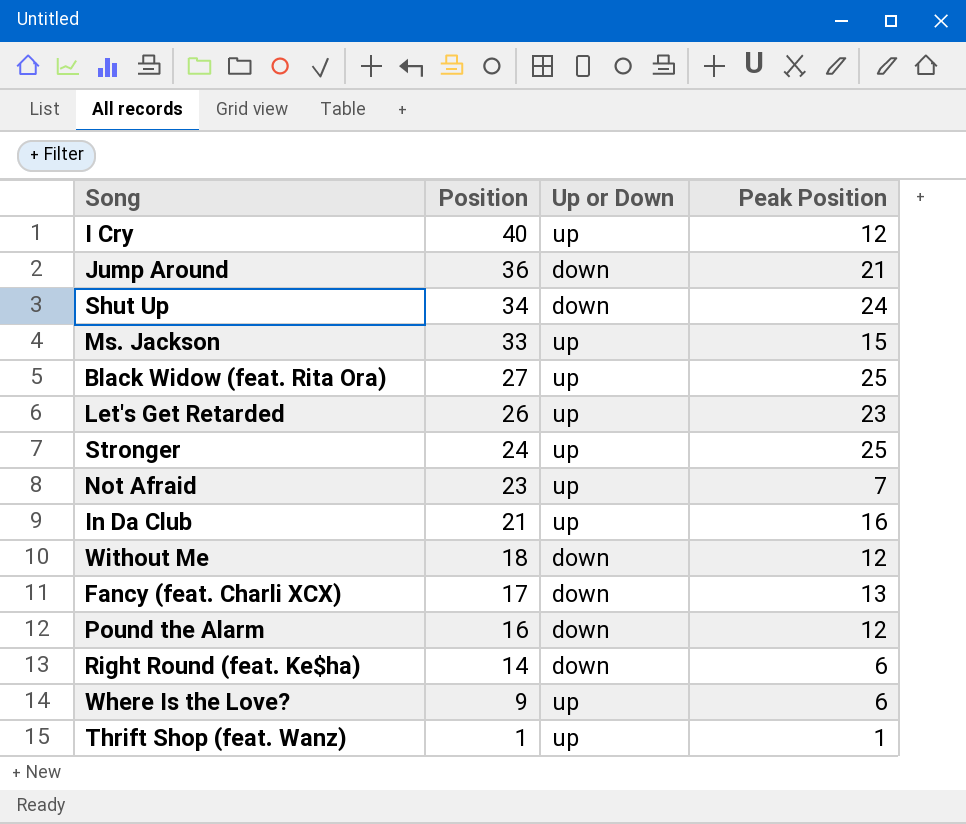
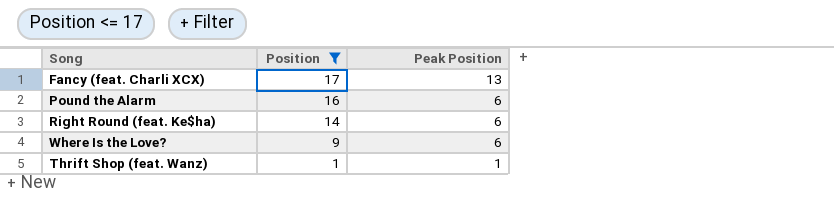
filter: none -> Position <= 17
column Up or Down | position: 3 -> none
Pound the Alarm | Peak Position: 12 -> 6

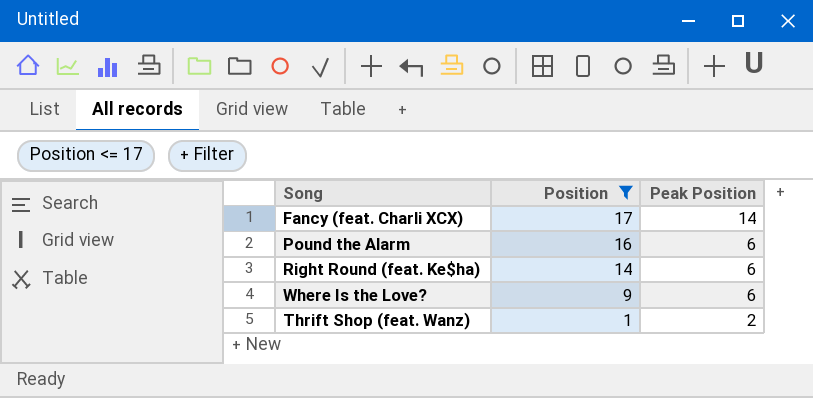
Fancy (feat. Charli XCX) | Peak Position: 13 -> 14
Thrift Shop (feat. Wanz) | Peak Position: 1 -> 2

